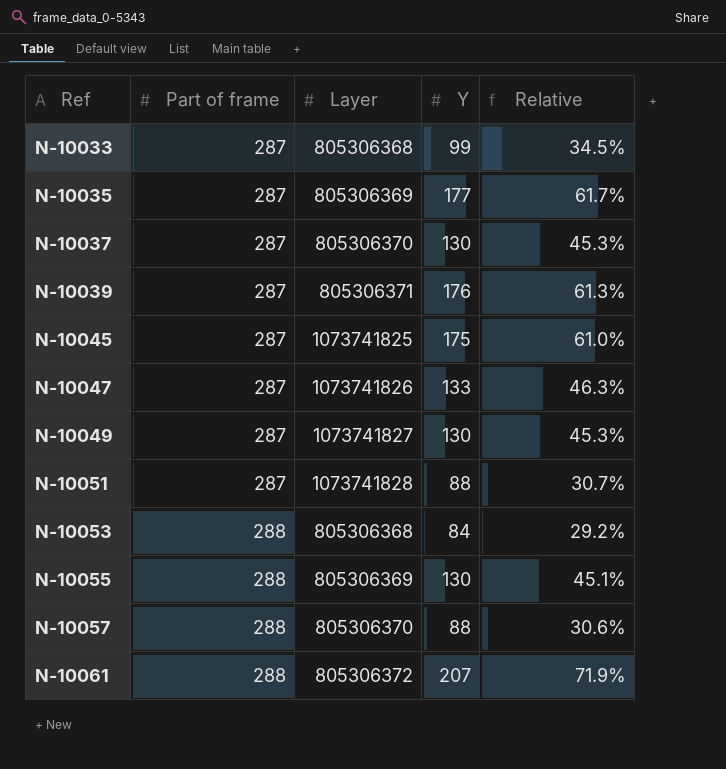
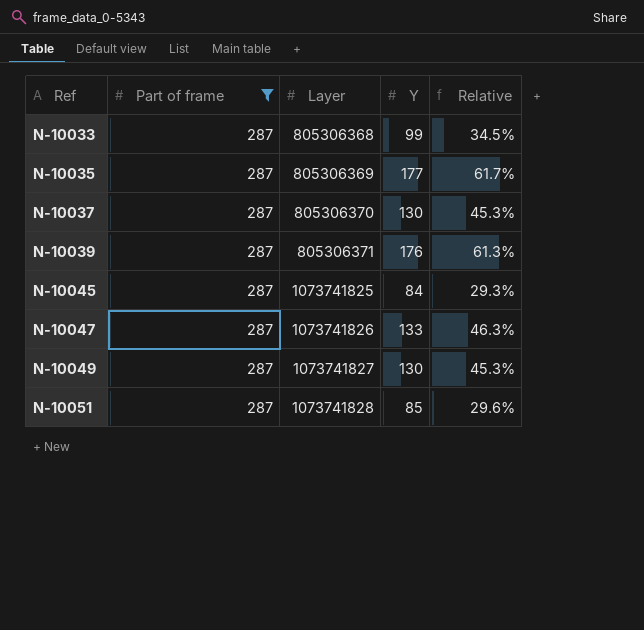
filter: none -> Part of frame = 287
N-10045 | Y: 175 -> 84
N-10045 | Relative: 61.0% -> 29.3%
N-10051 | Y: 88 -> 85
N-10051 | Relative: 30.7% -> 29.6%

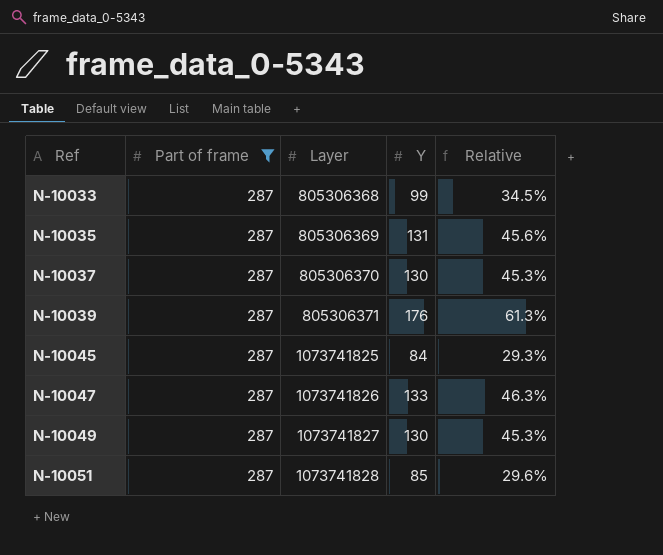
N-10035 | Y: 177 -> 131
N-10035 | Relative: 61.7% -> 45.6%

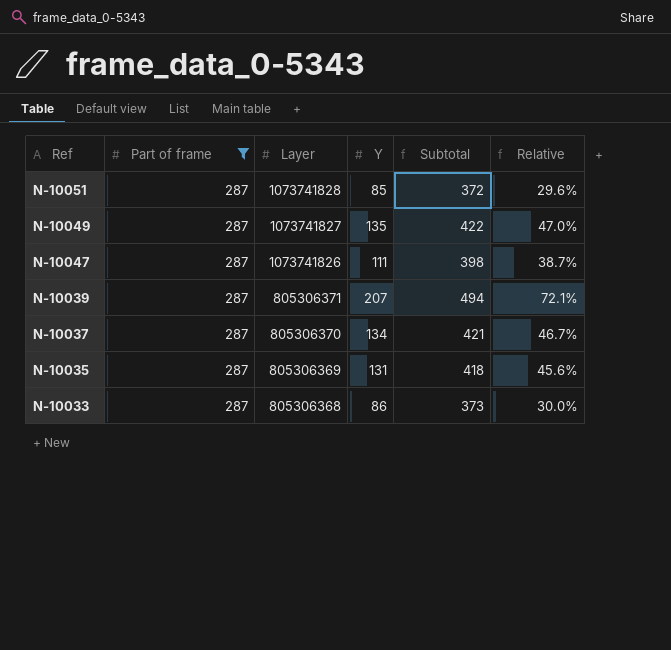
row order: Ref ascending -> Ref descending
column Subtotal | formula: none -> [Part of frame] + [Y]
row N-10045: 287 | 1073741825 | 84 | 29.3% -> none
N-10049 | Y: 130 -> 135
N-10049 | Relative: 45.3% -> 47.0%
N-10047 | Y: 133 -> 111
N-10047 | Relative: 46.3% -> 38.7%
N-10039 | Y: 176 -> 207
N-10039 | Relative: 61.3% -> 72.1%
N-10037 | Y: 130 -> 134
N-10037 | Relative: 45.3% -> 46.7%
N-10033 | Y: 99 -> 86
N-10033 | Relative: 34.5% -> 30.0%

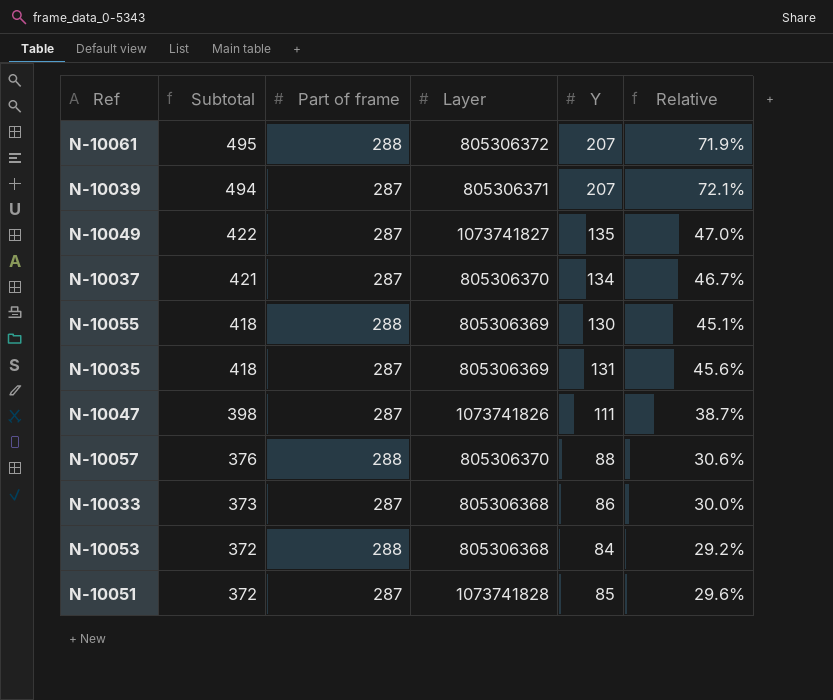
filter: Part of frame = 287 -> none
row order: Ref descending -> Subtotal descending
column Subtotal | position: 5 -> 2

